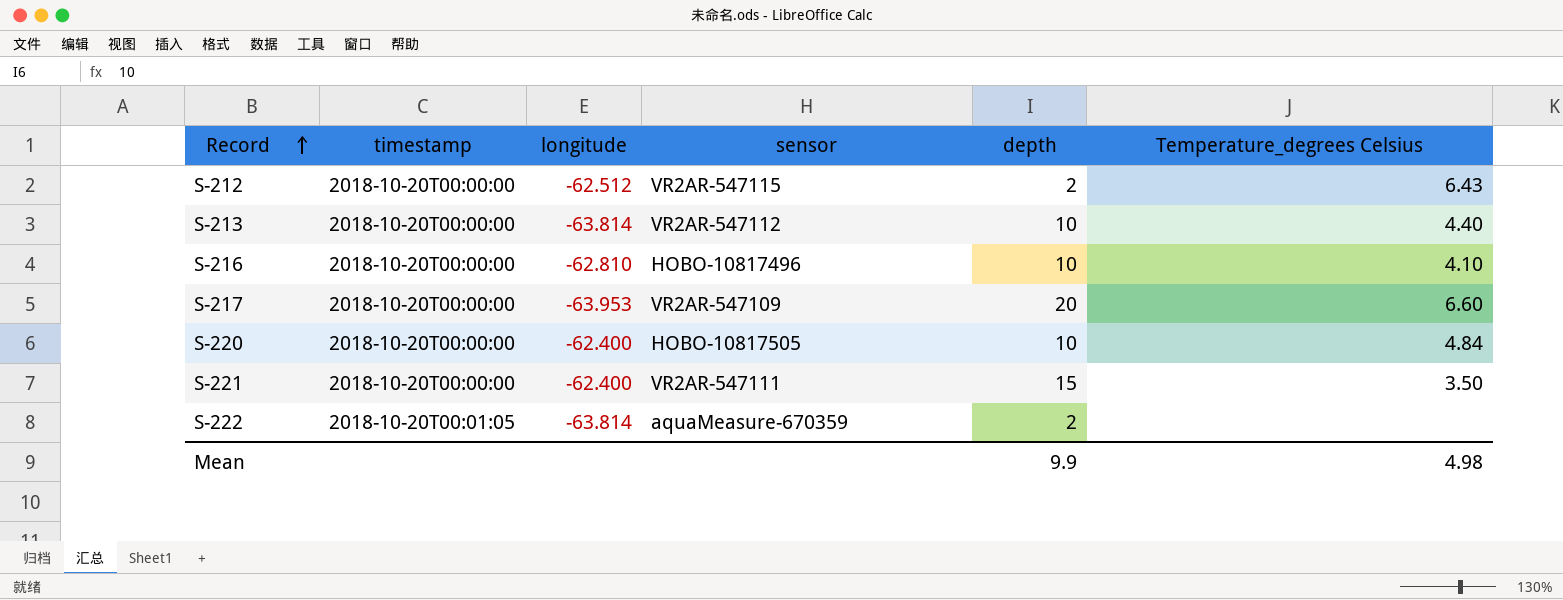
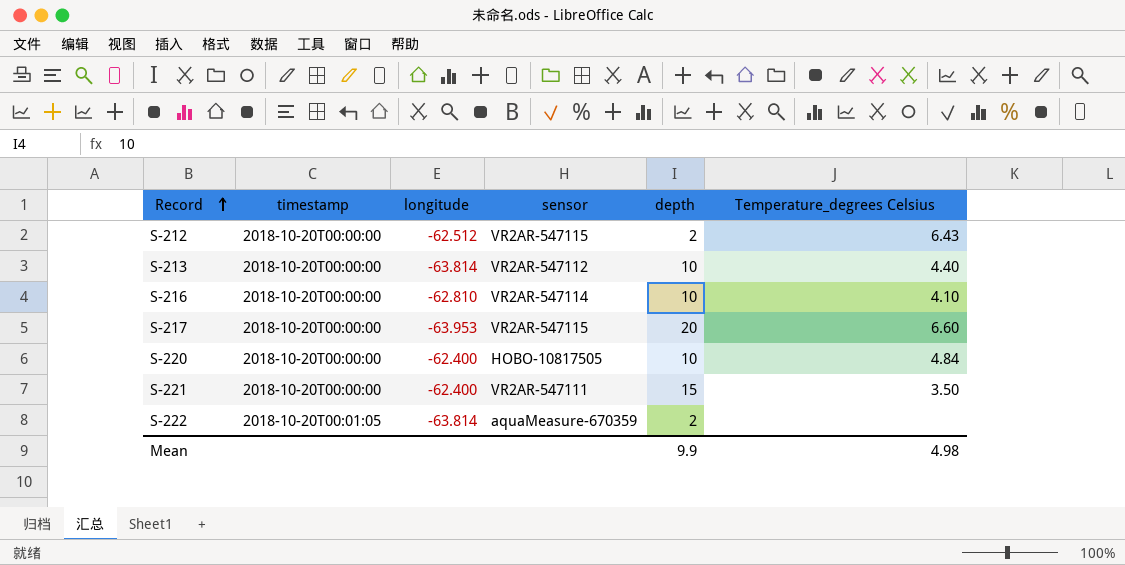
S-216 | sensor: HOBO-10817496 -> VR2AR-547114
S-217 | sensor: VR2AR-547109 -> VR2AR-547115

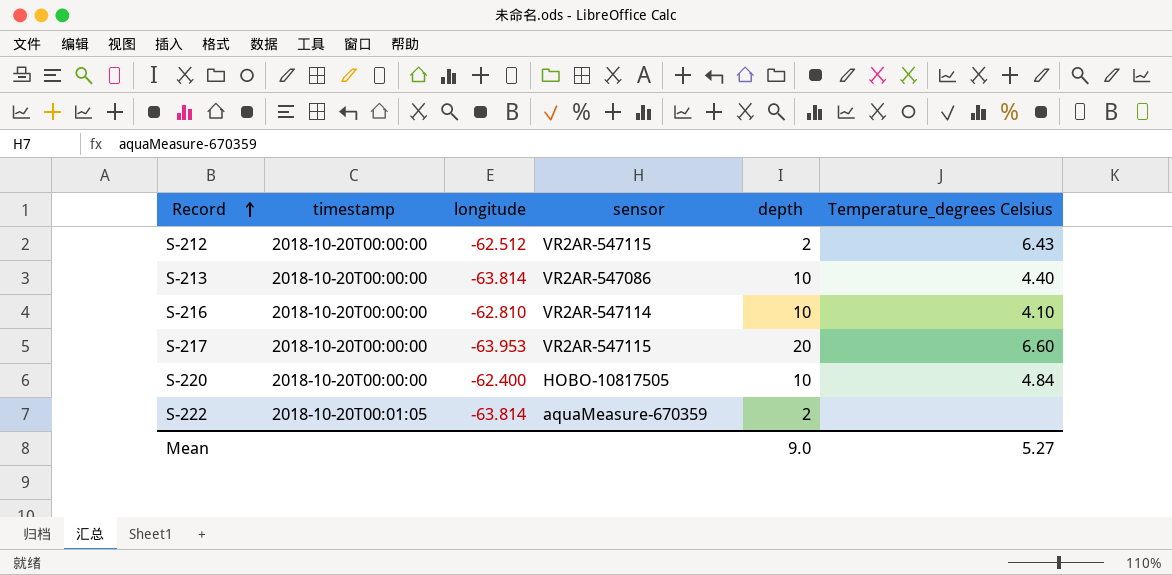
row S-221: 2018-10-20T00:00:00 | -62.400 | VR2AR-547111 | 15 | 3.50 -> none
S-213 | sensor: VR2AR-547112 -> VR2AR-547086
Mean | depth: 9.9 -> 9.0
Mean | Temperature_degrees Celsius: 4.98 -> 5.27

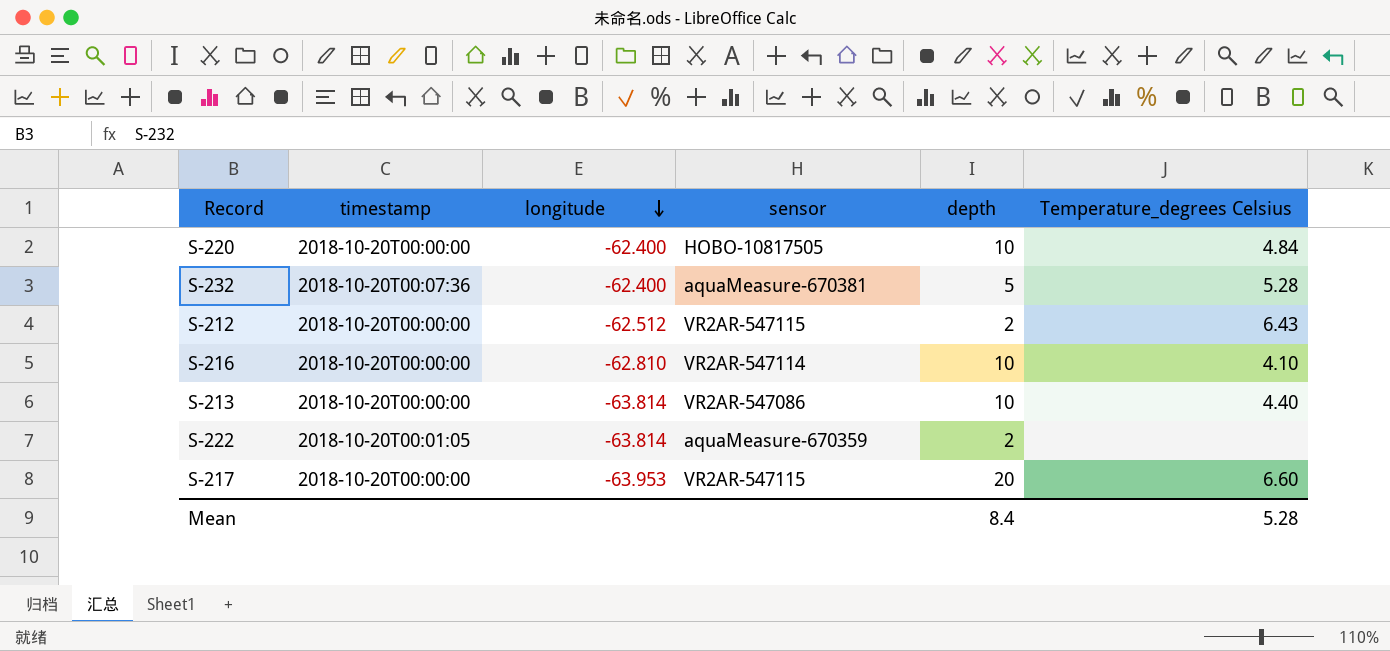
row order: Record ascending -> longitude descending
row S-232: none -> 2018-10-20T00:07:36 | -62.400 | aquaMeasure-670381 | 5 | 5.28
Mean | depth: 9.0 -> 8.4
Mean | Temperature_degrees Celsius: 5.27 -> 5.28

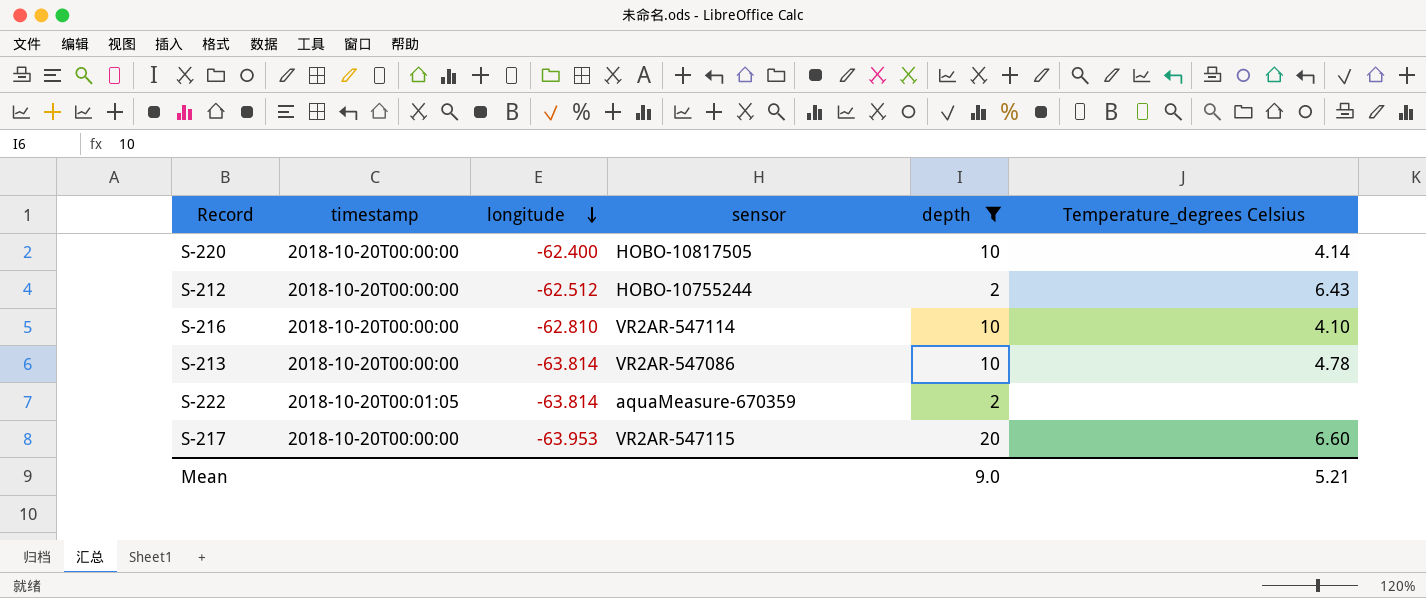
filter: none -> depth != 5
S-220 | Temperature_degrees Celsius: 4.84 -> 4.14
S-212 | sensor: VR2AR-547115 -> HOBO-10755244
S-213 | Temperature_degrees Celsius: 4.40 -> 4.78
Mean | depth: 8.4 -> 9.0
Mean | Temperature_degrees Celsius: 5.28 -> 5.21

